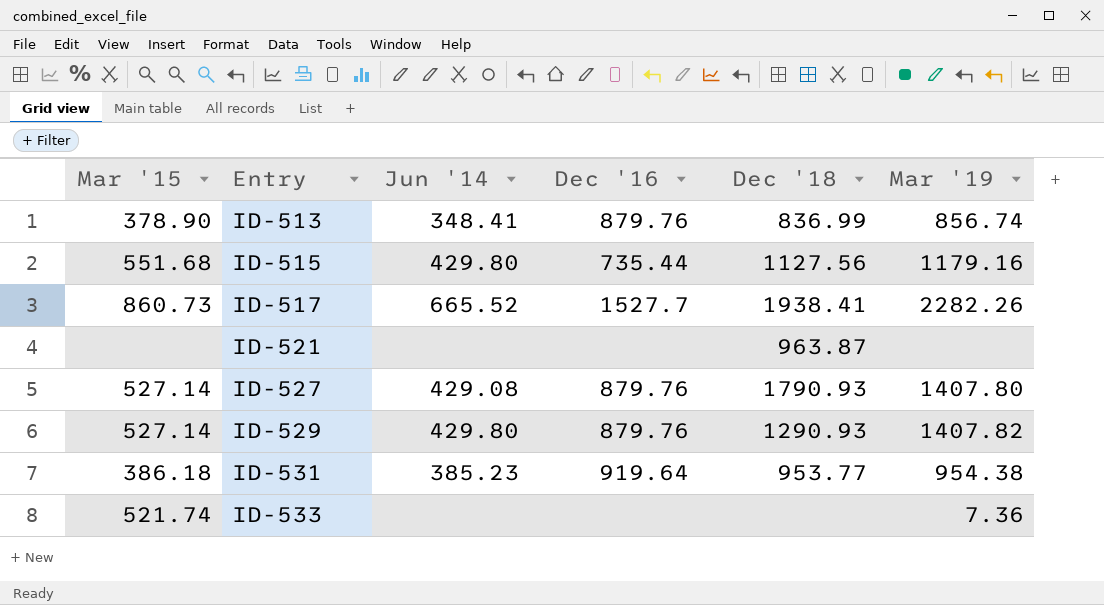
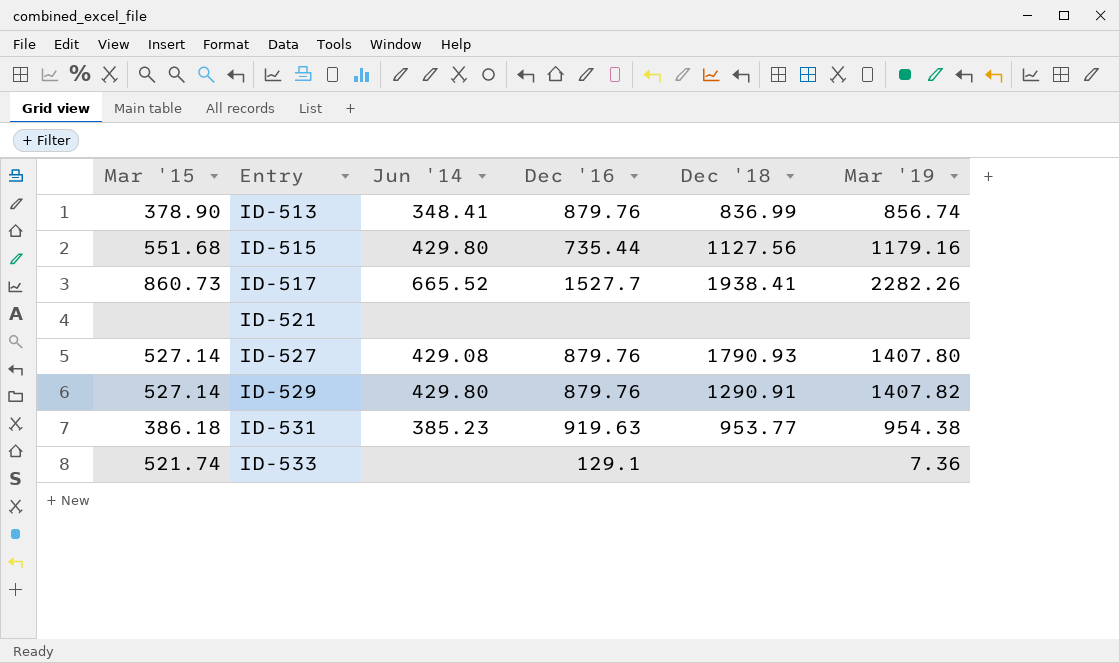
ID-521 | Dec '18: 963.87 -> none
ID-529 | Dec '18: 1290.93 -> 1290.91
ID-531 | Dec '16: 919.64 -> 919.63
ID-533 | Dec '16: none -> 129.1

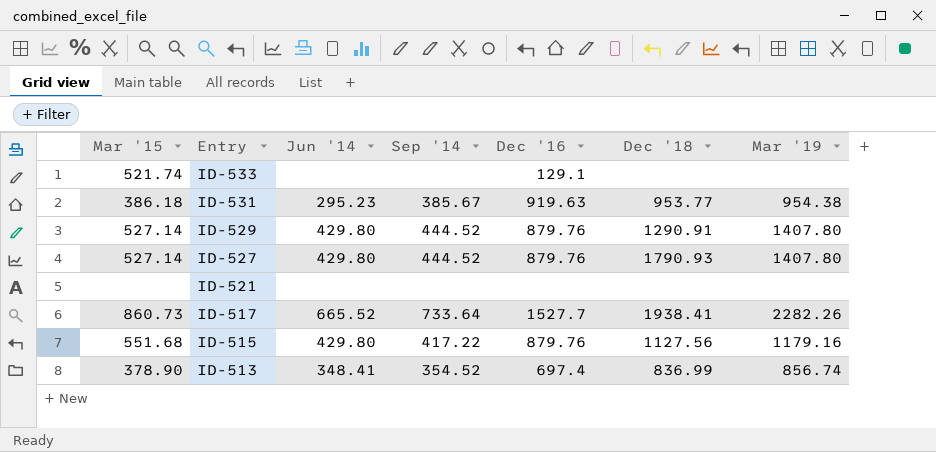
row order: Entry ascending -> Entry descending
column Sep '14 | position: none -> 4
ID-533 | Mar '19: 7.36 -> none
ID-531 | Jun '14: 385.23 -> 295.23
ID-529 | Mar '19: 1407.82 -> 1407.80
ID-527 | Jun '14: 429.08 -> 429.80
ID-515 | Dec '16: 735.44 -> 879.76
ID-513 | Dec '16: 879.76 -> 697.4

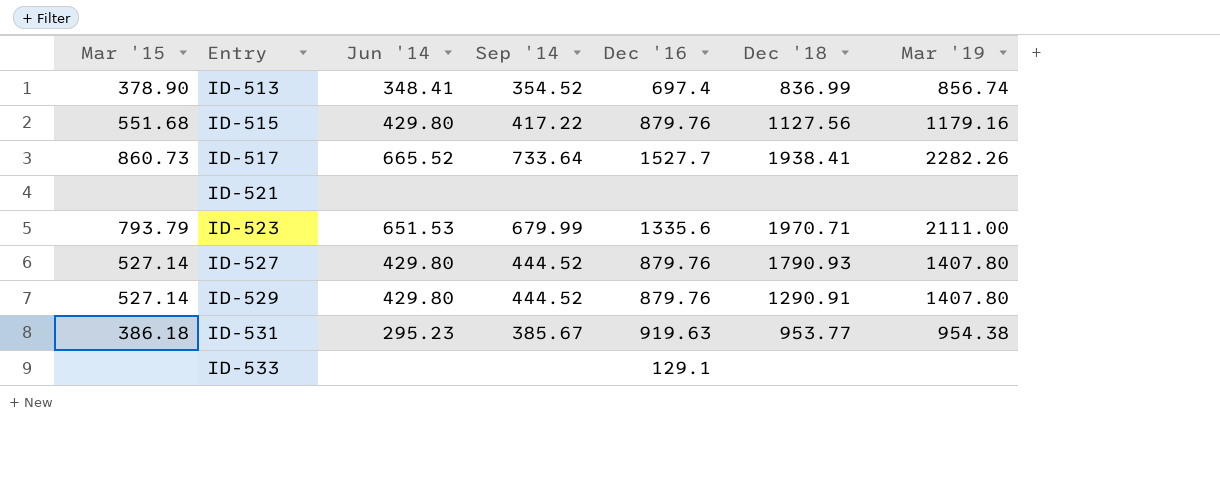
row order: Entry descending -> Entry ascending
row ID-523: none -> 793.79 | 651.53 | 679.99 | 1335.6 | 1970.71 | 2111.00
ID-533 | Mar '15: 521.74 -> none

